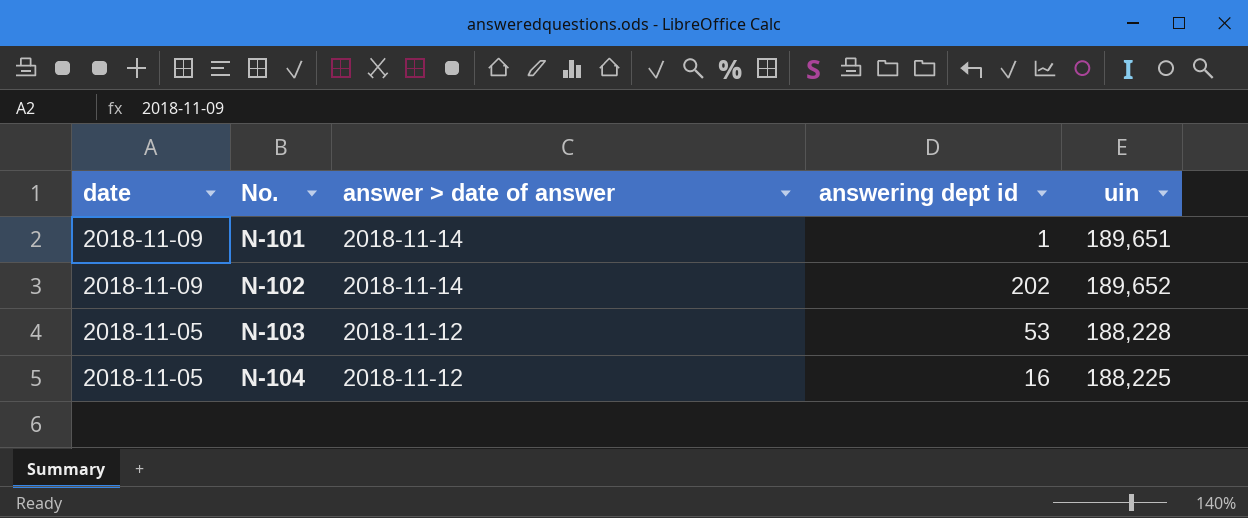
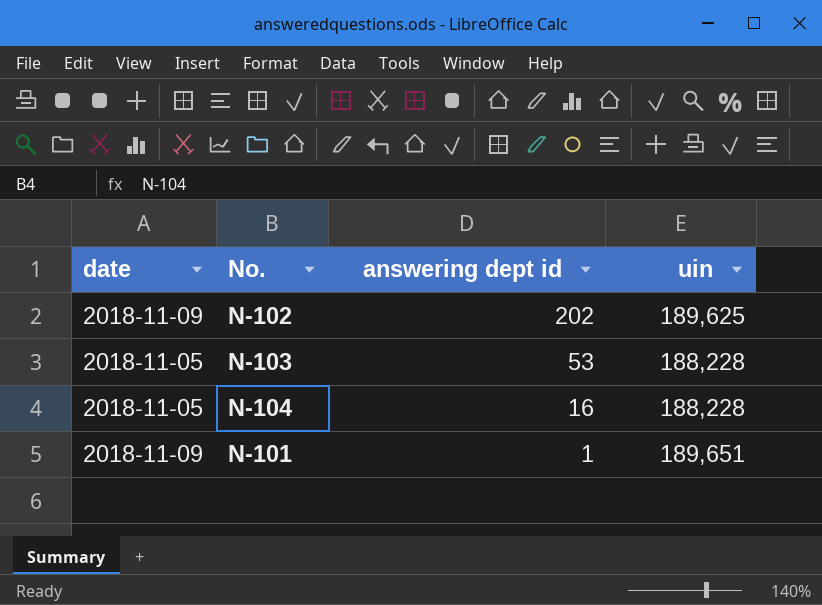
row order: date descending -> answering dept id descending
column answer > date of answer | position: 3 -> none
N-102 | uin: 189,652 -> 189,625
N-104 | uin: 188,225 -> 188,228

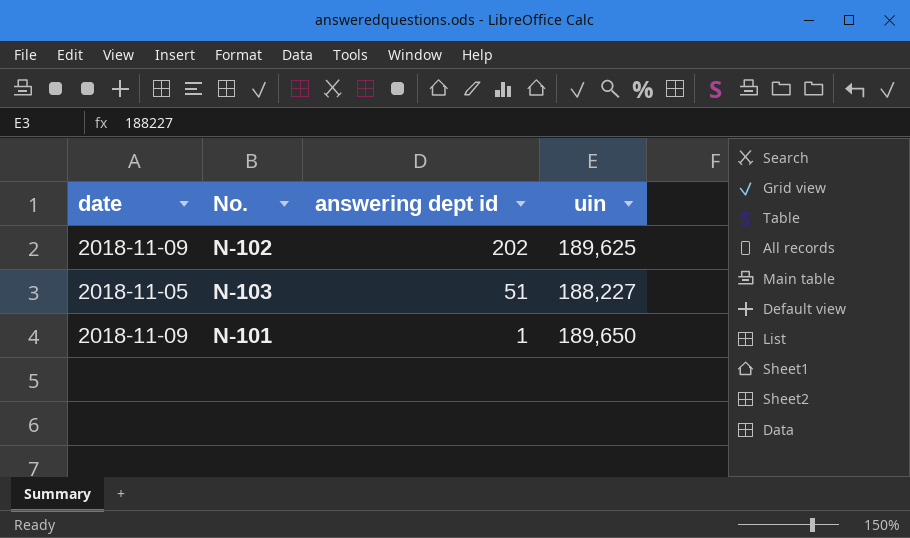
row N-104: 2018-11-05 | 16 | 188,228 -> none
N-103 | answering dept id: 53 -> 51
N-103 | uin: 188,228 -> 188,227
N-101 | uin: 189,651 -> 189,650

